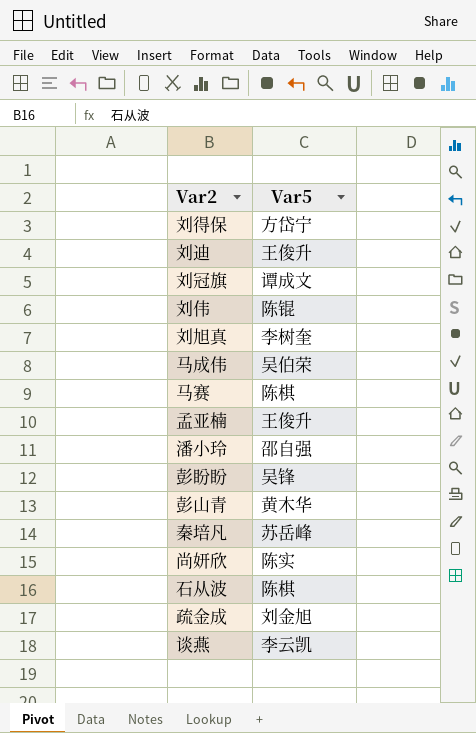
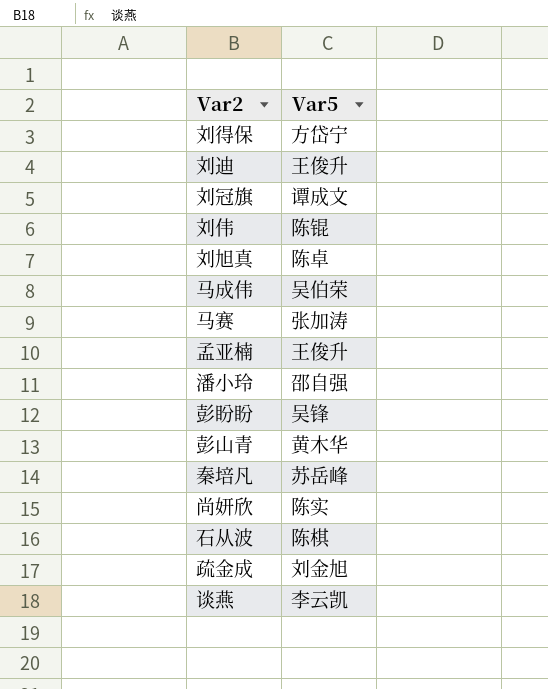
刘旭真 | Var5: 李树奎 -> 陈卓
马赛 | Var5: 陈棋 -> 张加涛

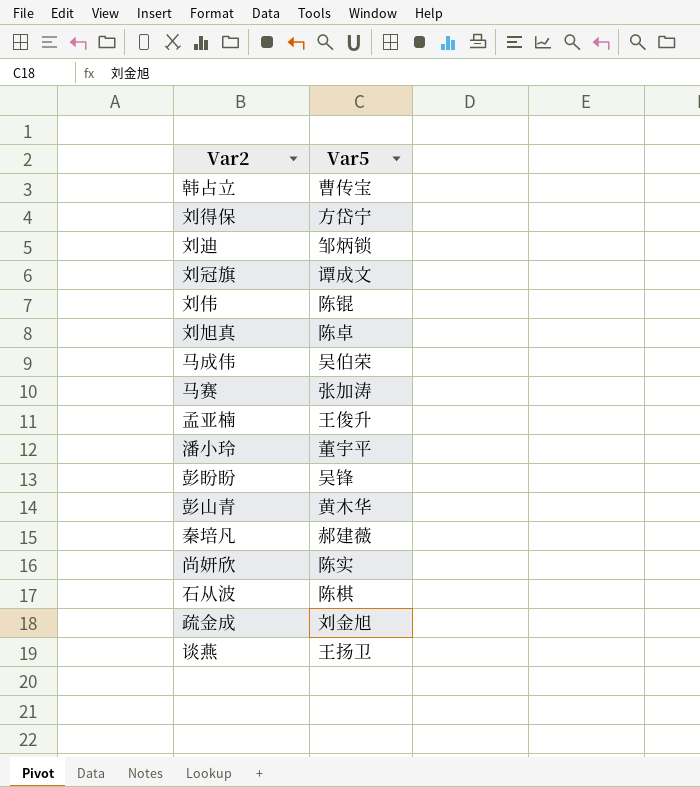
row 韩占立: none -> 曹传宝
刘迪 | Var5: 王俊升 -> 邹炳锁
潘小玲 | Var5: 邵自强 -> 董宇平
秦培凡 | Var5: 苏岳峰 -> 郝建薇
谈燕 | Var5: 李云凯 -> 王扬卫

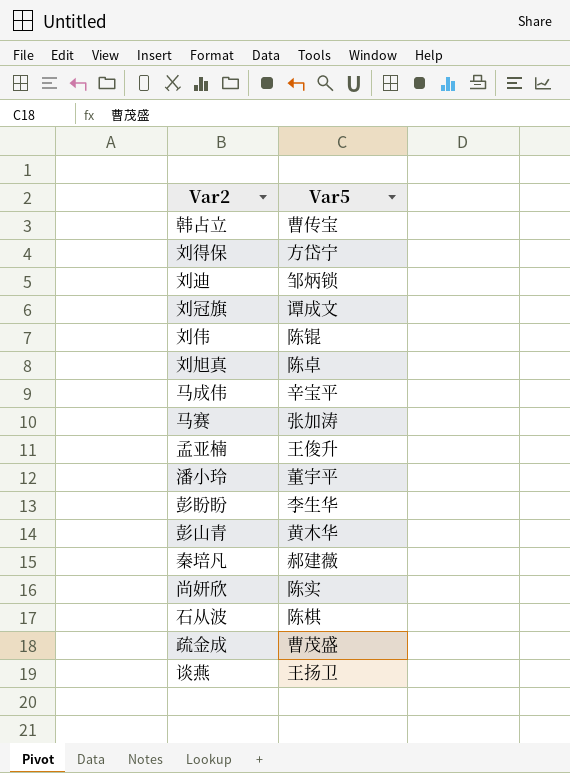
马成伟 | Var5: 吴伯荣 -> 辛宝平
彭盼盼 | Var5: 吴锋 -> 李生华
疏金成 | Var5: 刘金旭 -> 曹茂盛

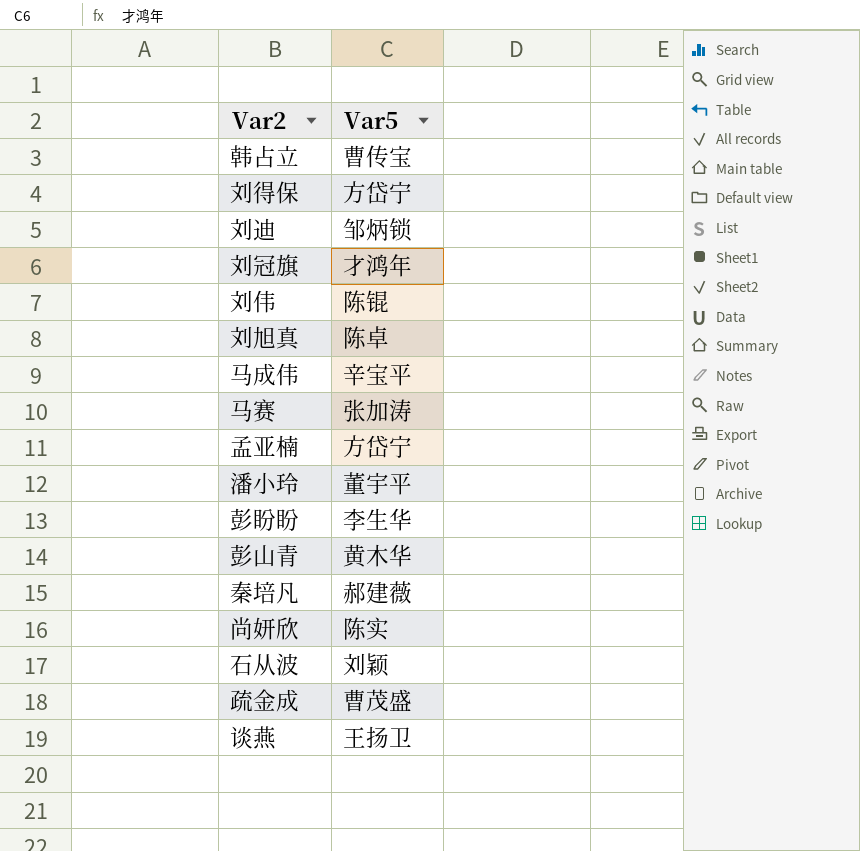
刘冠旗 | Var5: 谭成文 -> 才鸿年
孟亚楠 | Var5: 王俊升 -> 方岱宁
石从波 | Var5: 陈棋 -> 刘颖

